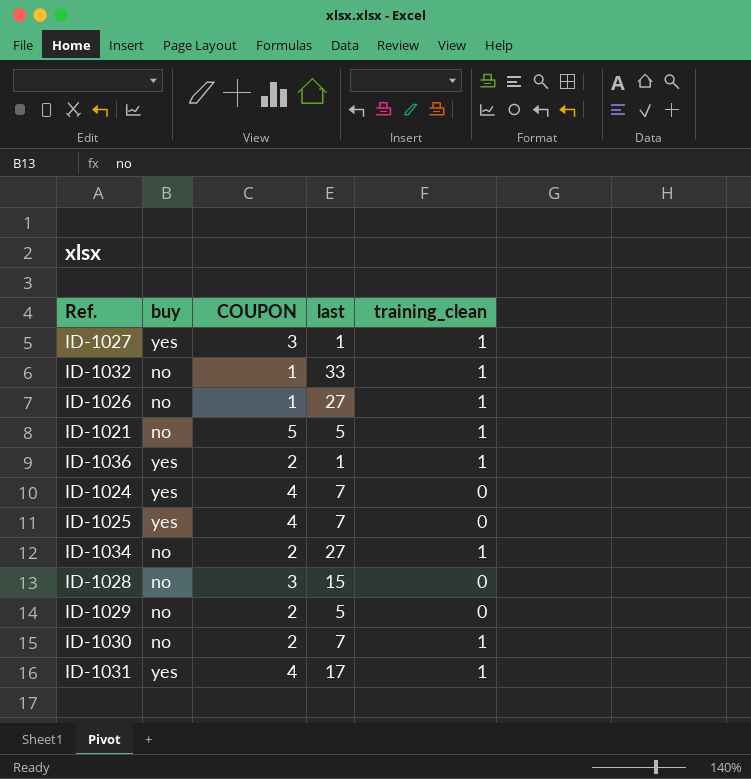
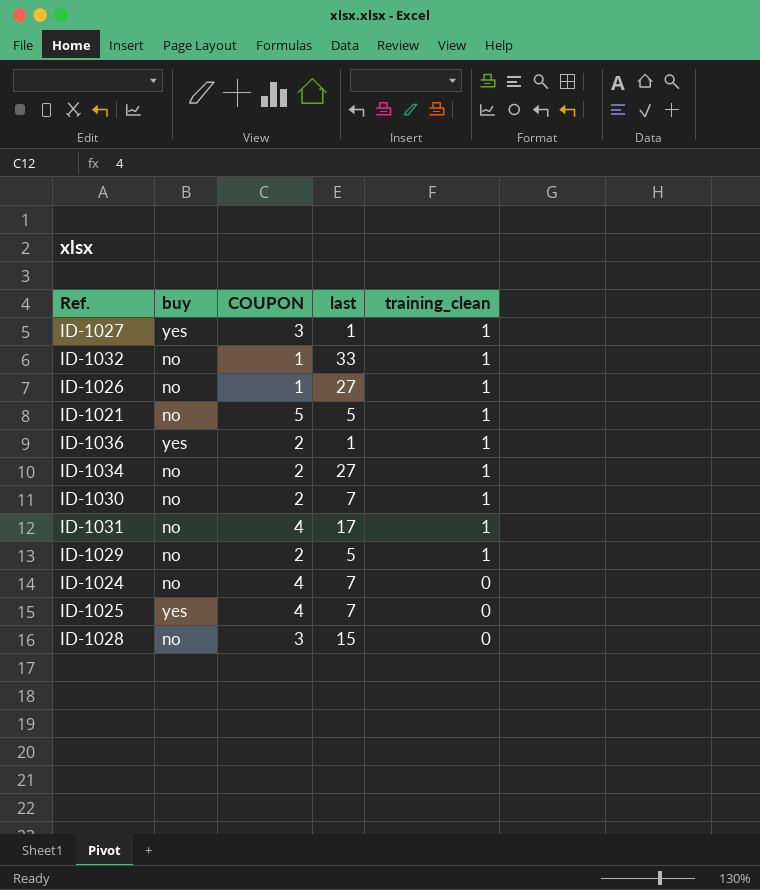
row order: none -> training_clean descending
ID-1031 | buy: yes -> no
ID-1029 | training_clean: 0 -> 1
ID-1024 | buy: yes -> no

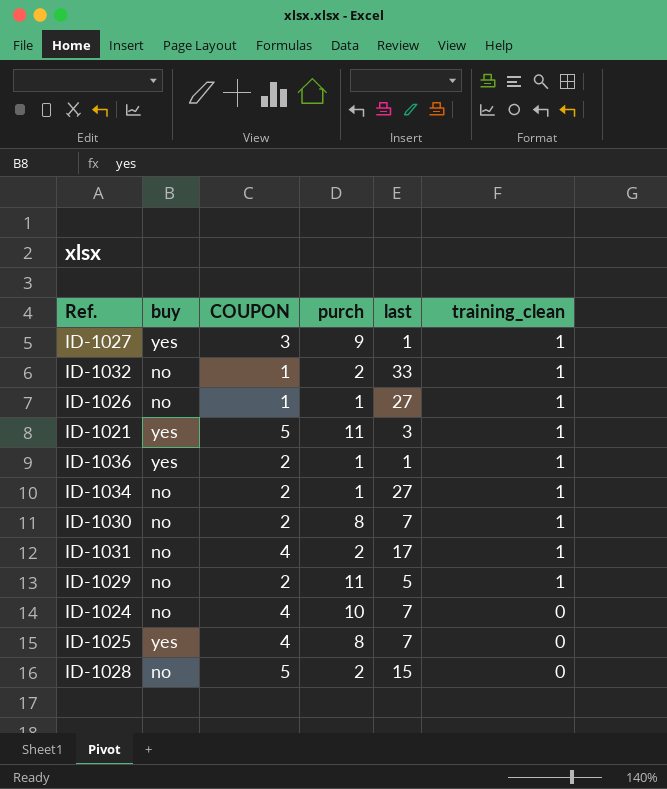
column purch | position: none -> 4
ID-1021 | buy: no -> yes
ID-1021 | last: 5 -> 3
ID-1028 | COUPON: 3 -> 5

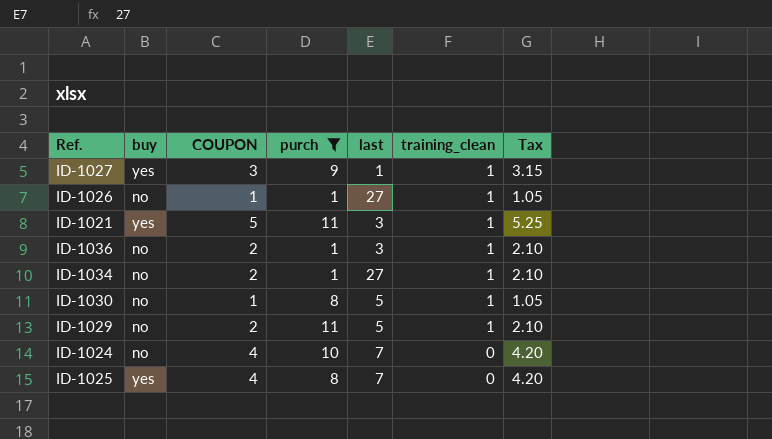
filter: none -> purch != 2
column Tax | formula: none -> [COUPON] * 1.05
ID-1036 | buy: yes -> no
ID-1036 | last: 1 -> 3
ID-1030 | COUPON: 2 -> 1
ID-1030 | last: 7 -> 5

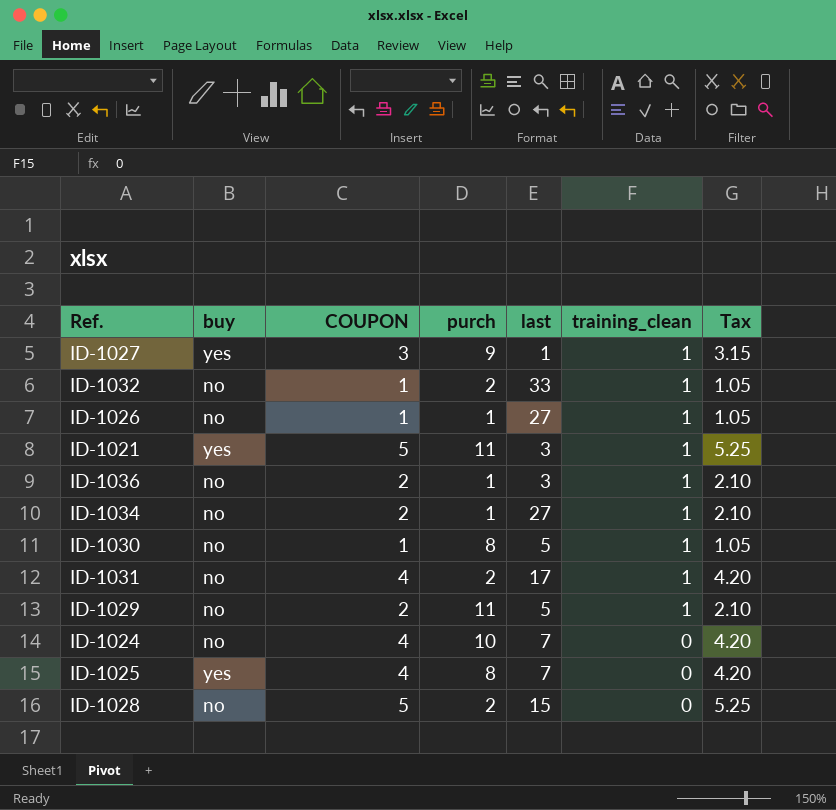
filter: purch != 2 -> none

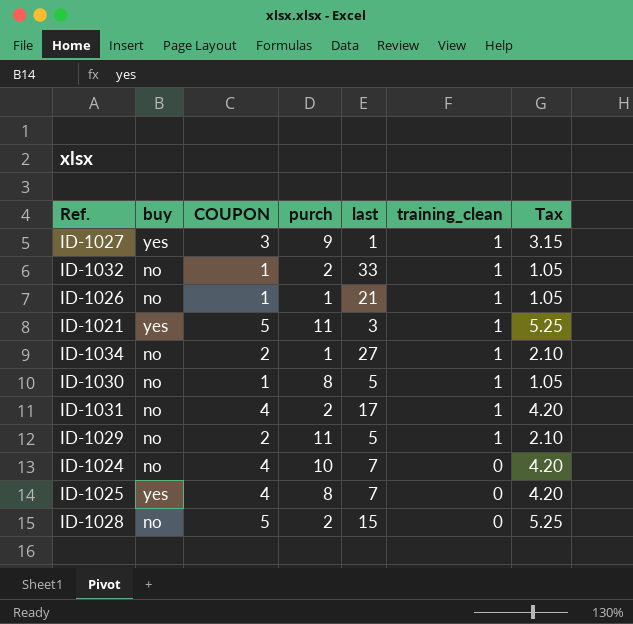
row ID-1036: no | 2 | 1 | 3 | 1 | 2.10 -> none
ID-1026 | last: 27 -> 21

